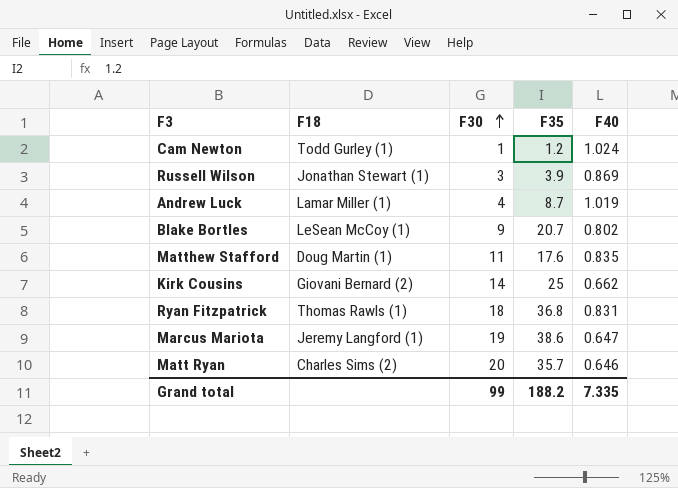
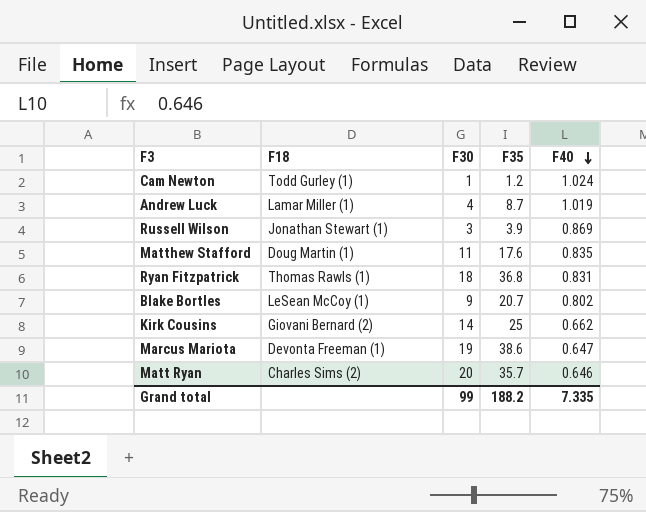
row order: F30 ascending -> F40 descending
Marcus Mariota | F18: Jeremy Langford (1) -> Devonta Freeman (1)

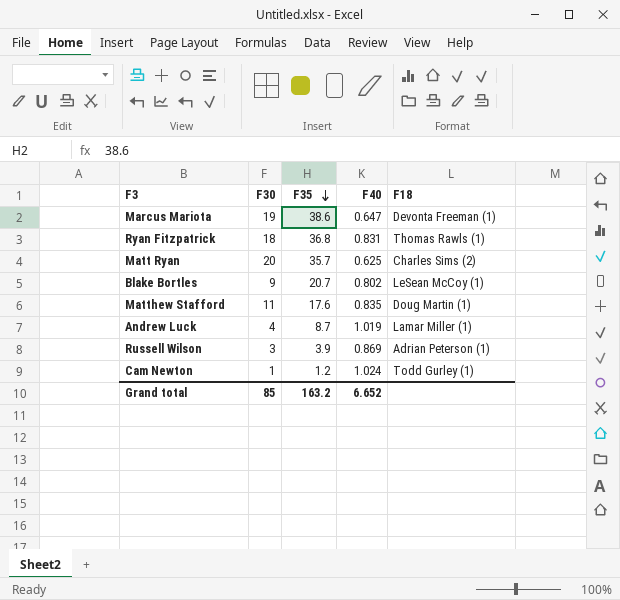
row order: F40 descending -> F35 descending
column F18 | position: 2 -> 5
row Kirk Cousins: Giovani Bernard (2) | 14 | 25 | 0.662 -> none
Matt Ryan | F40: 0.646 -> 0.625
Russell Wilson | F18: Jonathan Stewart (1) -> Adrian Peterson (1)
Grand total | F30: 99 -> 85
Grand total | F35: 188.2 -> 163.2
Grand total | F40: 7.335 -> 6.652

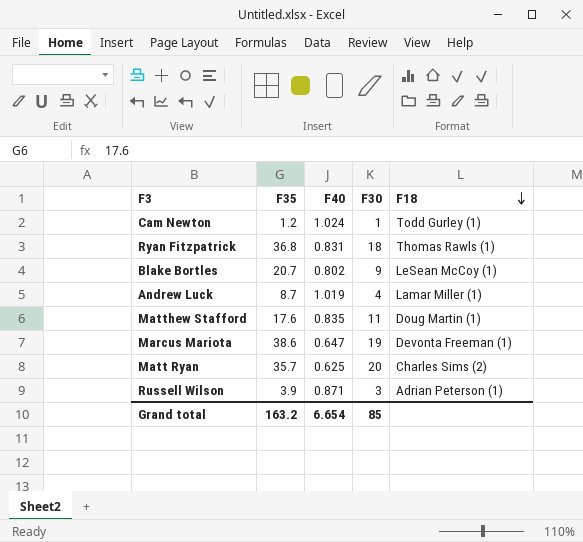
row order: F35 descending -> F18 descending
column F30 | position: 2 -> 4
Russell Wilson | F40: 0.869 -> 0.871
Grand total | F40: 6.652 -> 6.654

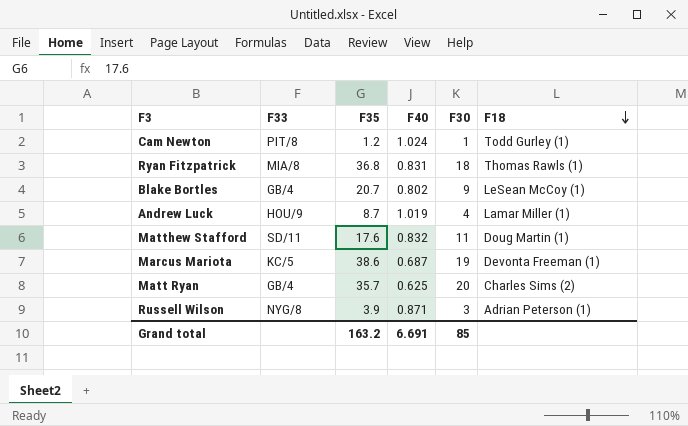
column F33 | position: none -> 2
Matthew Stafford | F40: 0.835 -> 0.832
Marcus Mariota | F40: 0.647 -> 0.687
Grand total | F40: 6.654 -> 6.691

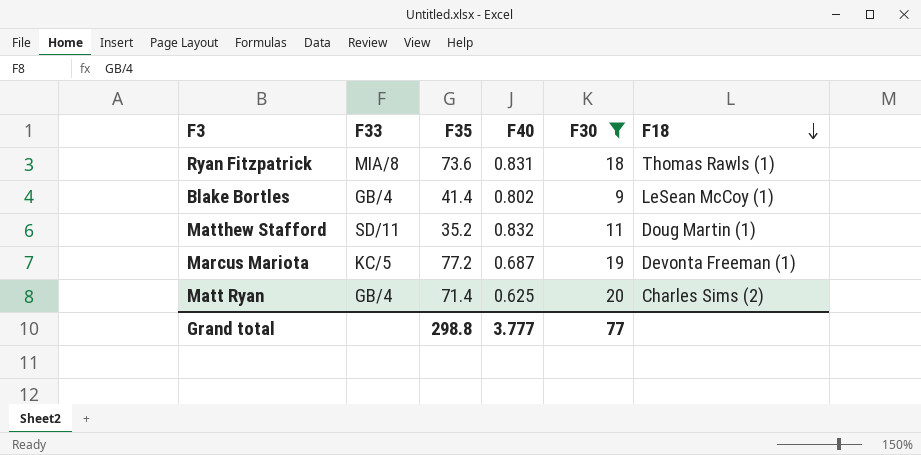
filter: none -> F30 >= 9
Ryan Fitzpatrick | F35: 36.8 -> 73.6
Blake Bortles | F35: 20.7 -> 41.4
Matthew Stafford | F35: 17.6 -> 35.2
Marcus Mariota | F35: 38.6 -> 77.2
Matt Ryan | F35: 35.7 -> 71.4
Grand total | F35: 163.2 -> 298.8
Grand total | F40: 6.691 -> 3.777
Grand total | F30: 85 -> 77

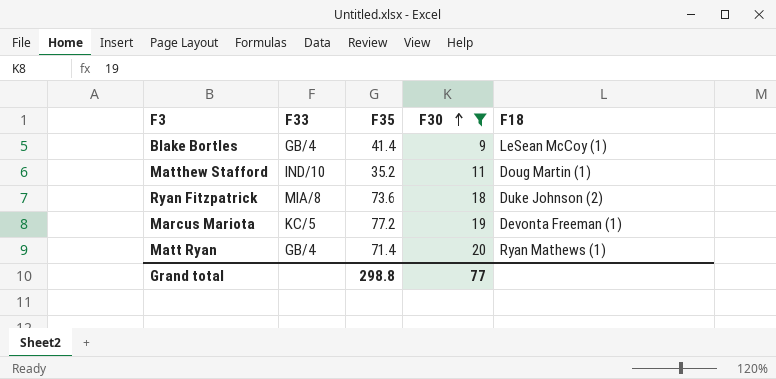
row order: F18 descending -> F30 ascending
column F40 | position: 4 -> none
Matthew Stafford | F33: SD/11 -> IND/10
Ryan Fitzpatrick | F18: Thomas Rawls (1) -> Duke Johnson (2)
Matt Ryan | F18: Charles Sims (2) -> Ryan Mathews (1)

